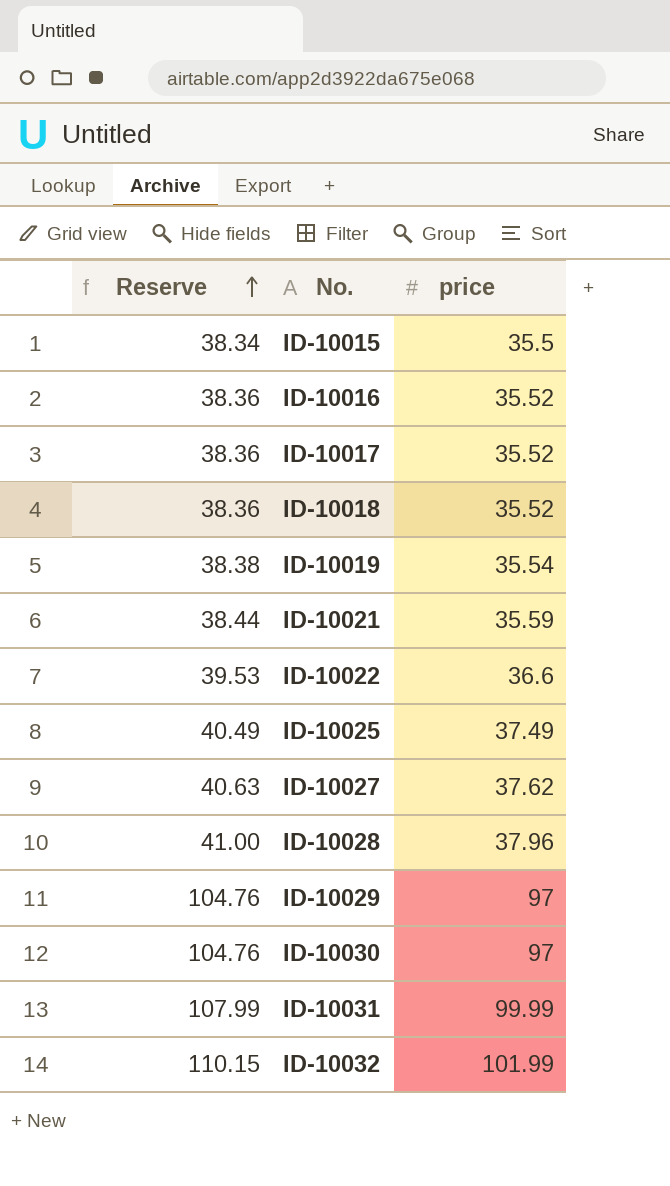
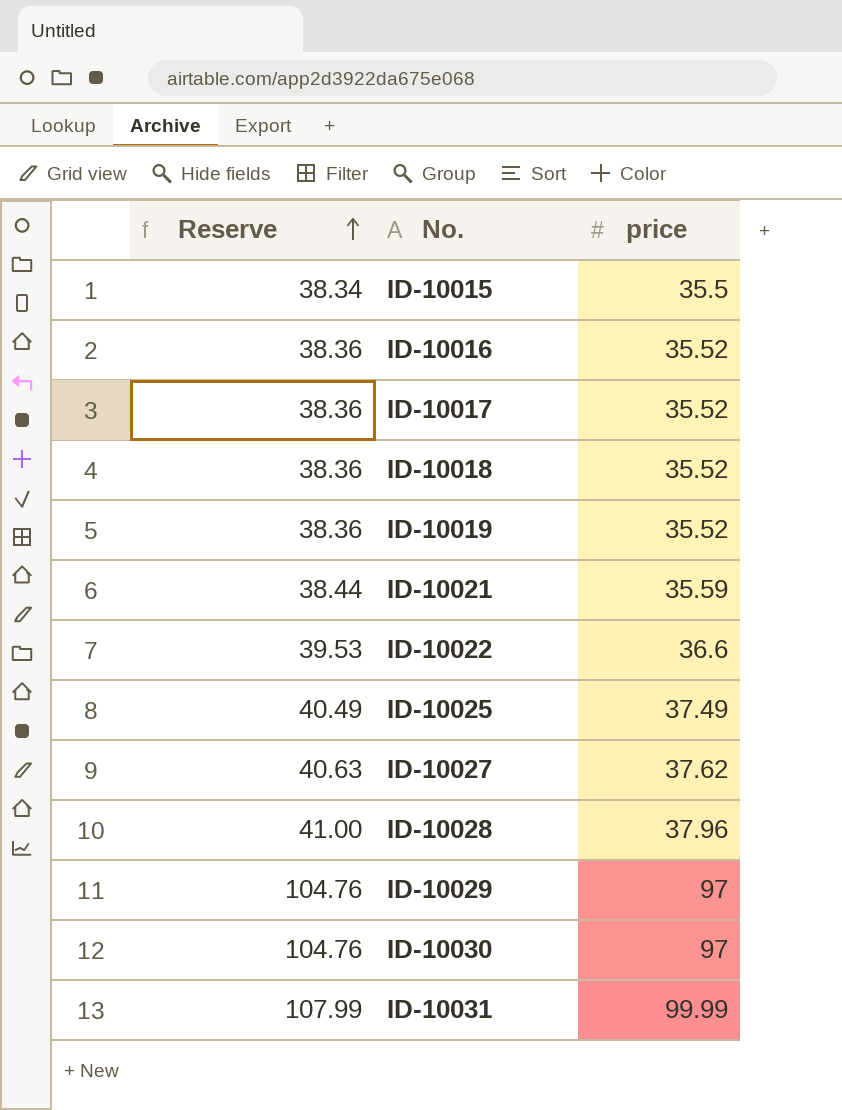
row ID-10032: 110.15 | 101.99 -> none
ID-10019 | Reserve: 38.38 -> 38.36
ID-10019 | price: 35.54 -> 35.52

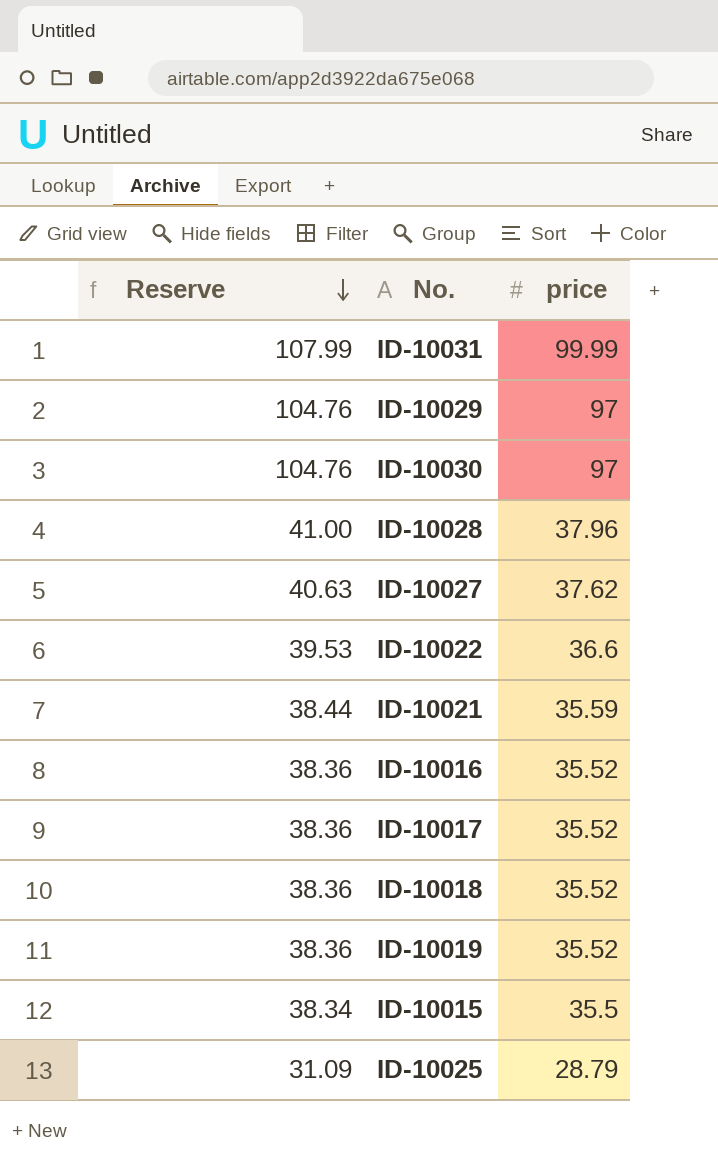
row order: Reserve ascending -> Reserve descending
ID-10025 | Reserve: 40.49 -> 31.09
ID-10025 | price: 37.49 -> 28.79

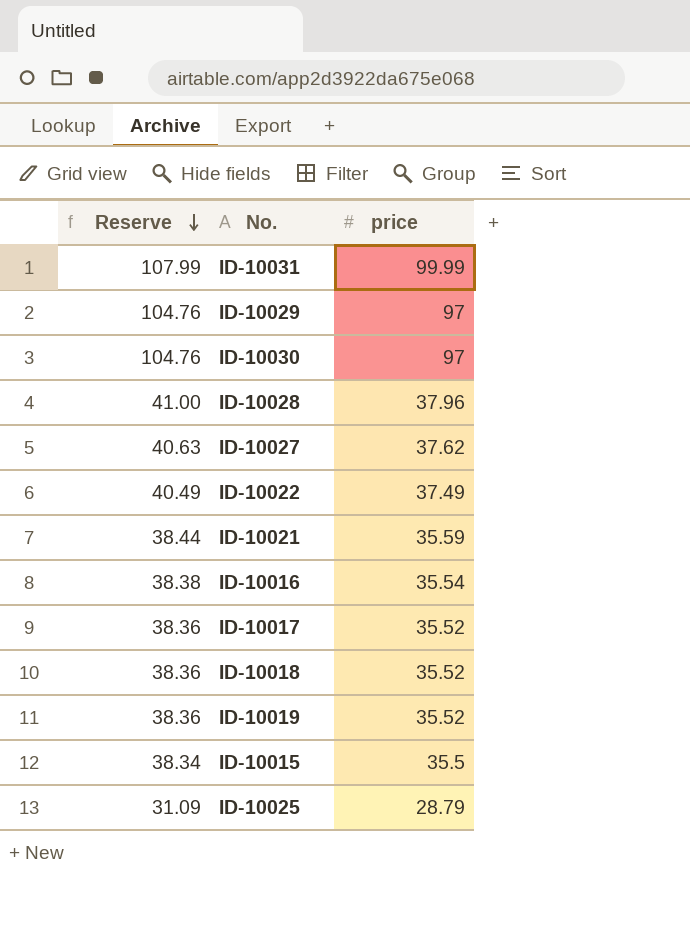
ID-10022 | Reserve: 39.53 -> 40.49
ID-10022 | price: 36.6 -> 37.49
ID-10016 | Reserve: 38.36 -> 38.38
ID-10016 | price: 35.52 -> 35.54

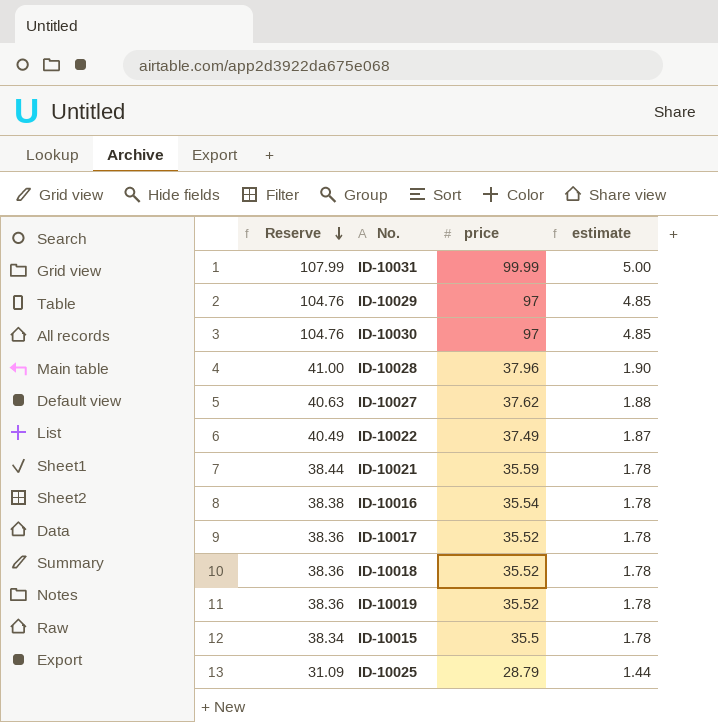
column estimate | formula: none -> [price] * 0.05

